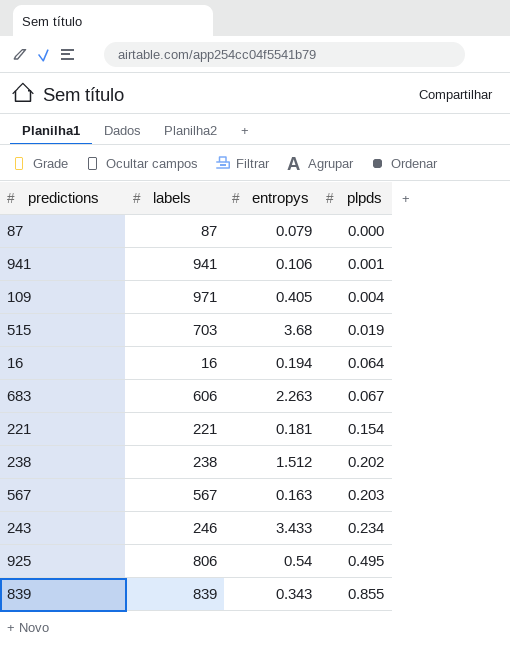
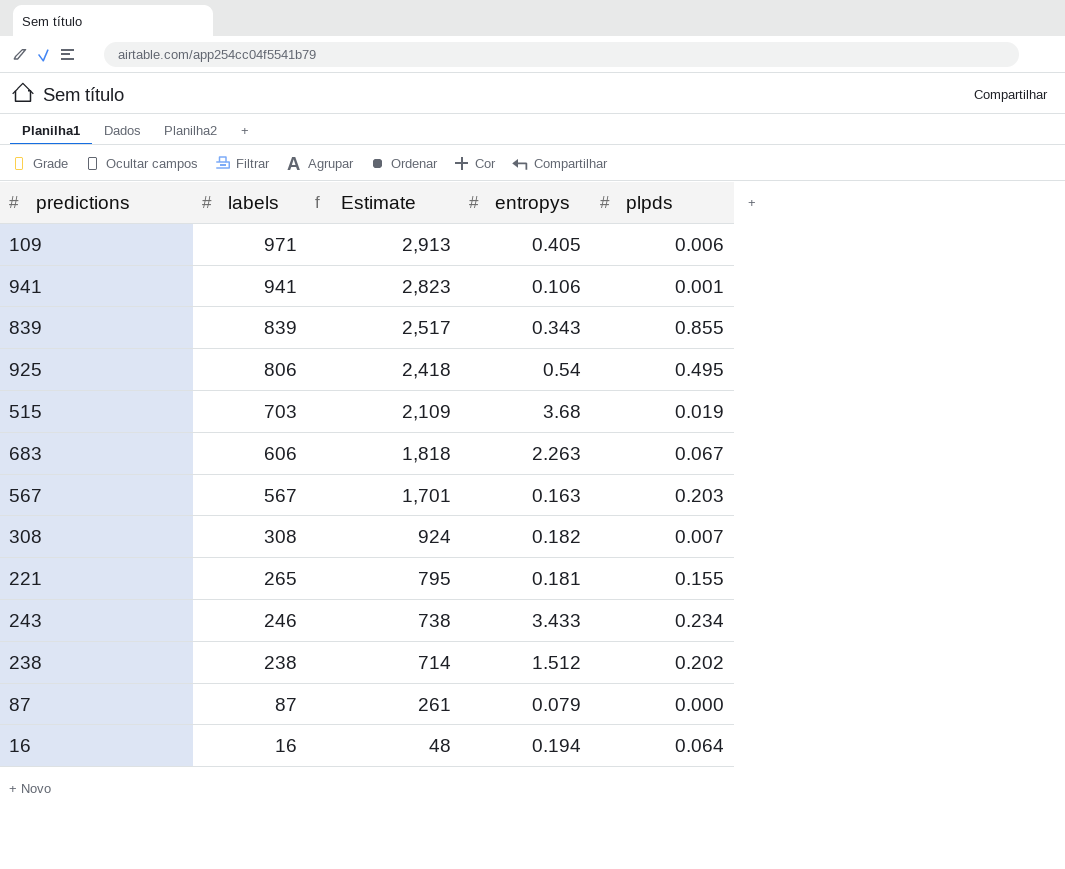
row order: plpds ascending -> labels descending
column Estimate | formula: none -> [labels] * 3
109 | plpds: 0.004 -> 0.006
row 308: none -> 308 | 924 | 0.182 | 0.007
221 | labels: 221 -> 265
221 | plpds: 0.154 -> 0.155

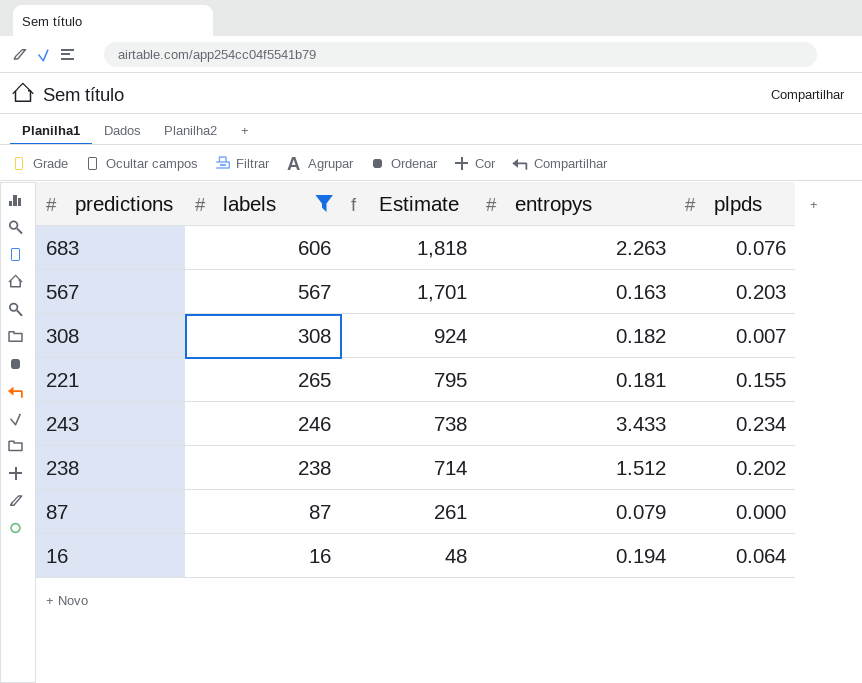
filter: none -> labels <= 606
683 | plpds: 0.067 -> 0.076

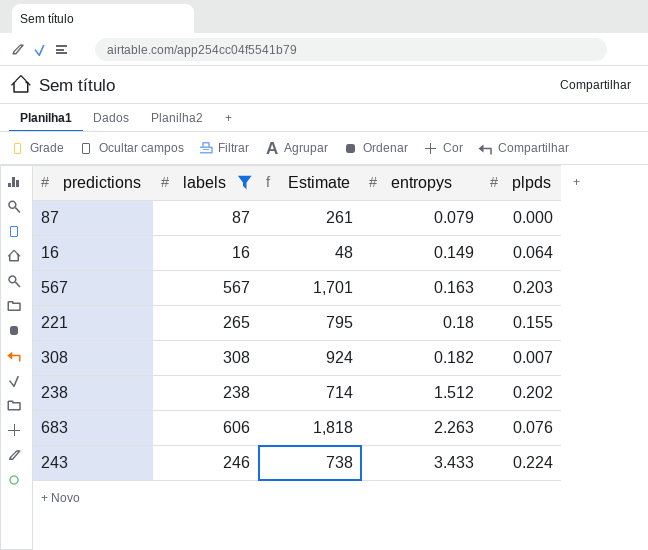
row order: labels descending -> entropys ascending
16 | entropys: 0.194 -> 0.149
221 | entropys: 0.181 -> 0.18
243 | plpds: 0.234 -> 0.224

